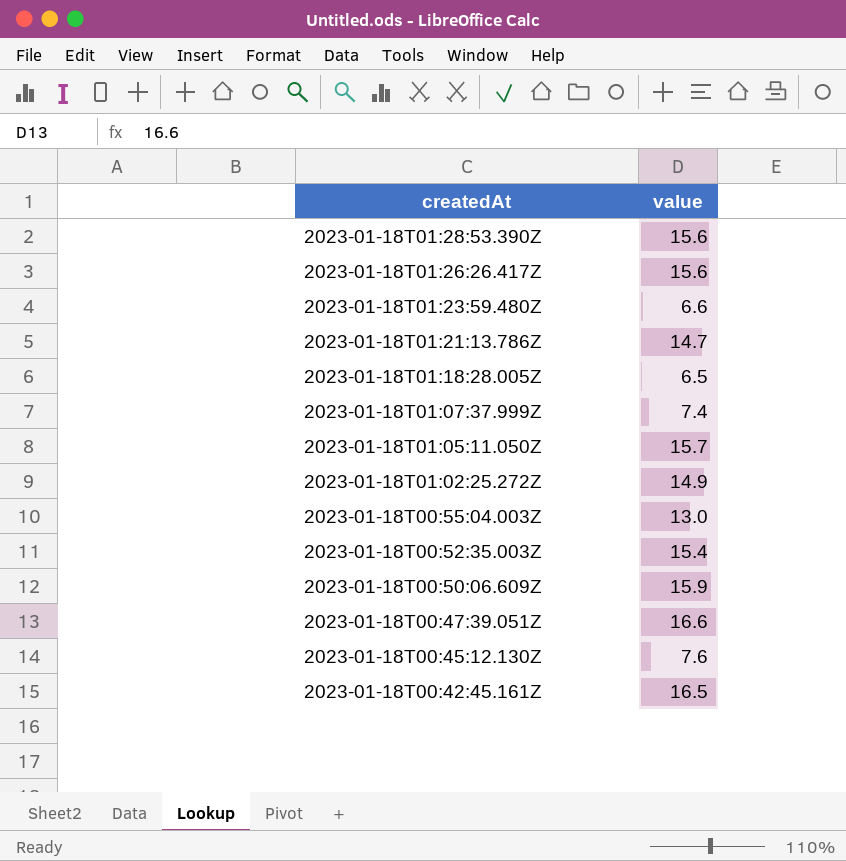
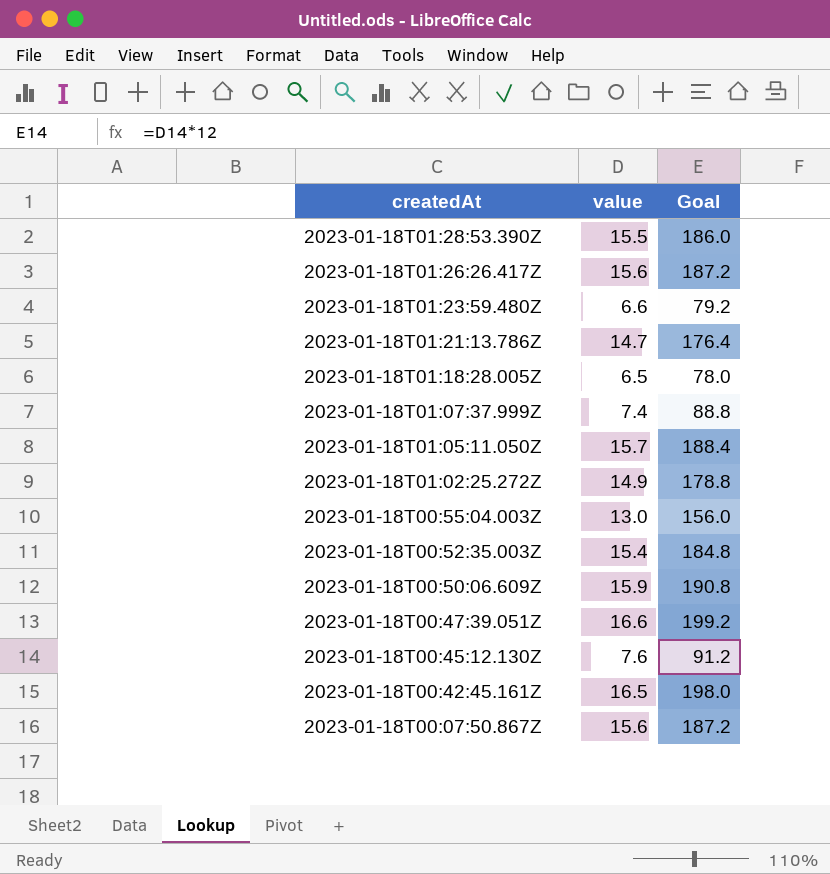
column Goal | formula: none -> [value] * 12
2023-01-18T01:28:53.390Z | value: 15.6 -> 15.5
row 2023-01-18T00:07:50.867Z: none -> 15.6 | 187.2

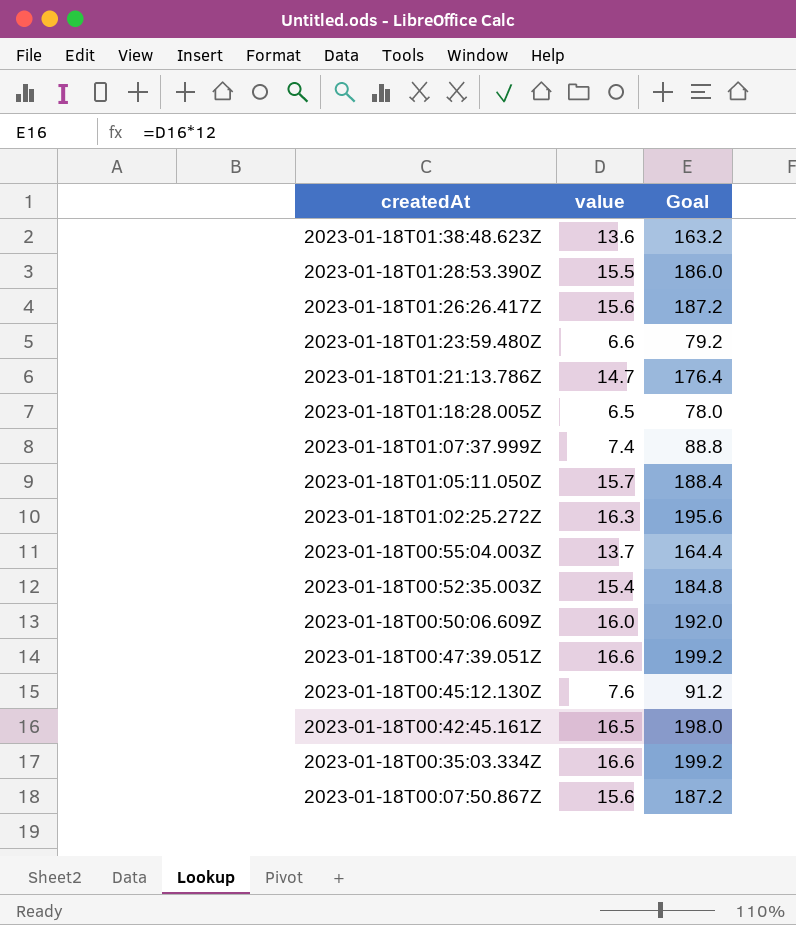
row 2023-01-18T01:38:48.623Z: none -> 13.6 | 163.2
2023-01-18T01:02:25.272Z | value: 14.9 -> 16.3
2023-01-18T01:02:25.272Z | Goal: 178.8 -> 195.6
2023-01-18T00:55:04.003Z | value: 13.0 -> 13.7
2023-01-18T00:55:04.003Z | Goal: 156.0 -> 164.4
2023-01-18T00:50:06.609Z | value: 15.9 -> 16.0
2023-01-18T00:50:06.609Z | Goal: 190.8 -> 192.0
row 2023-01-18T00:35:03.334Z: none -> 16.6 | 199.2

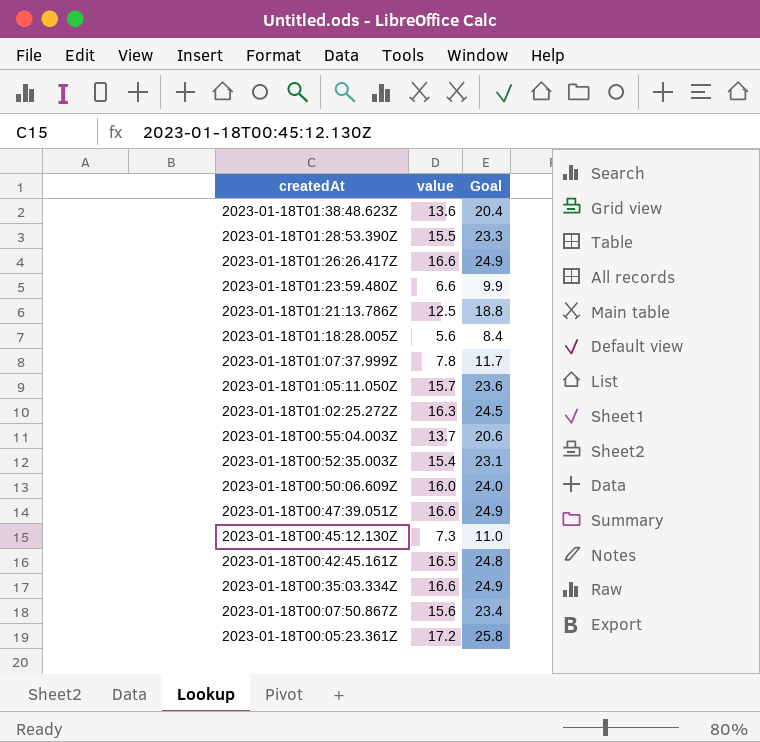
column Goal | formula: [value] * 12 -> [value] * 1.5
2023-01-18T01:26:26.417Z | value: 15.6 -> 16.6
2023-01-18T01:21:13.786Z | value: 14.7 -> 12.5
2023-01-18T01:18:28.005Z | value: 6.5 -> 5.6
2023-01-18T01:07:37.999Z | value: 7.4 -> 7.8
2023-01-18T00:45:12.130Z | value: 7.6 -> 7.3
row 2023-01-18T00:05:23.361Z: none -> 17.2 | 25.8

